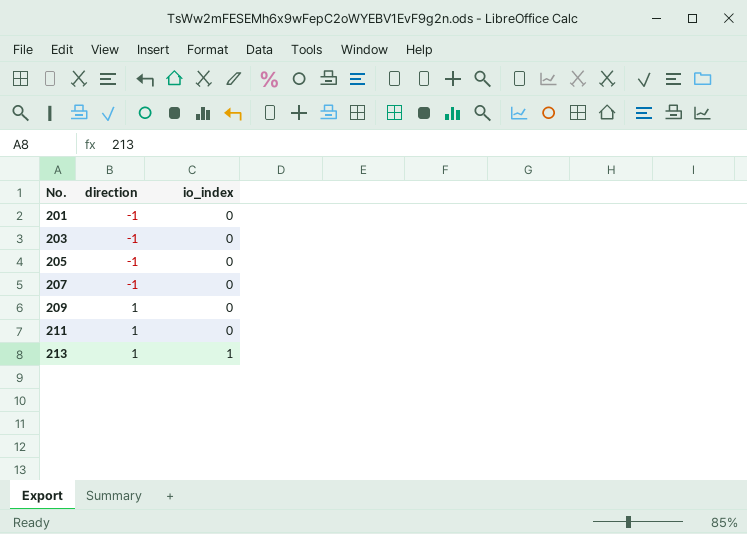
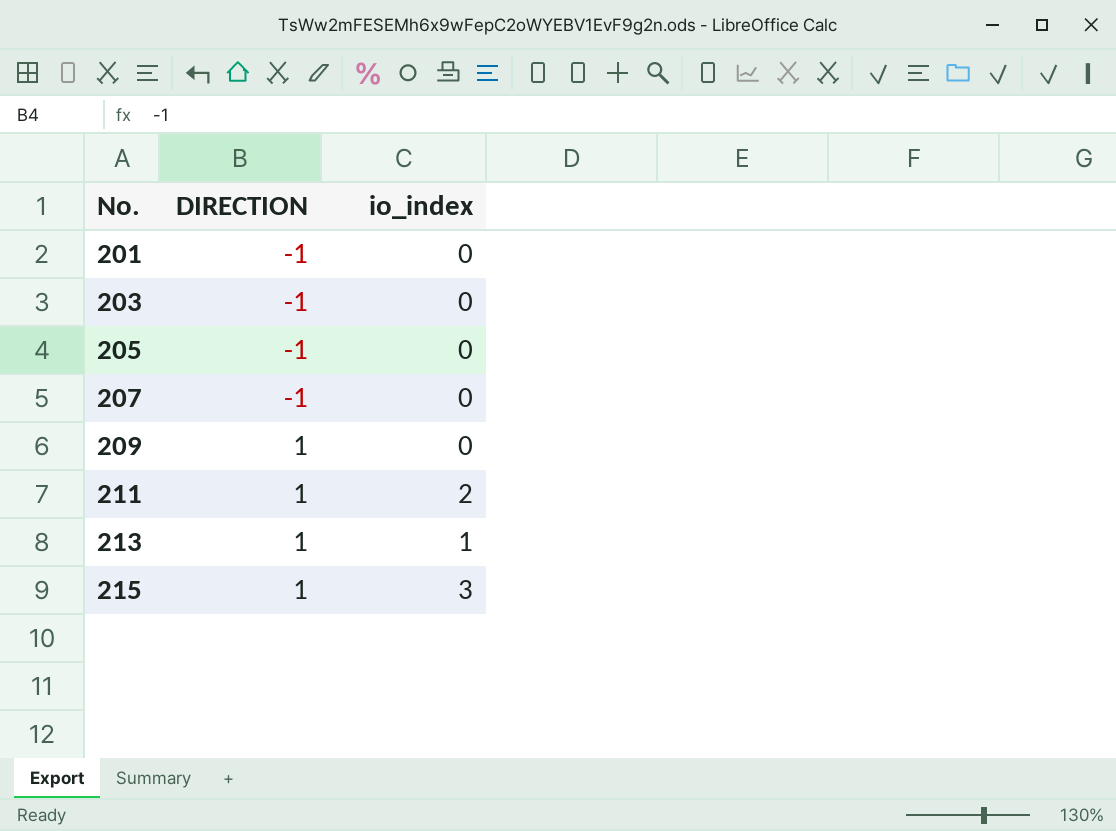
column name: direction -> DIRECTION
211 | io_index: 0 -> 2
row 215: none -> 1 | 3

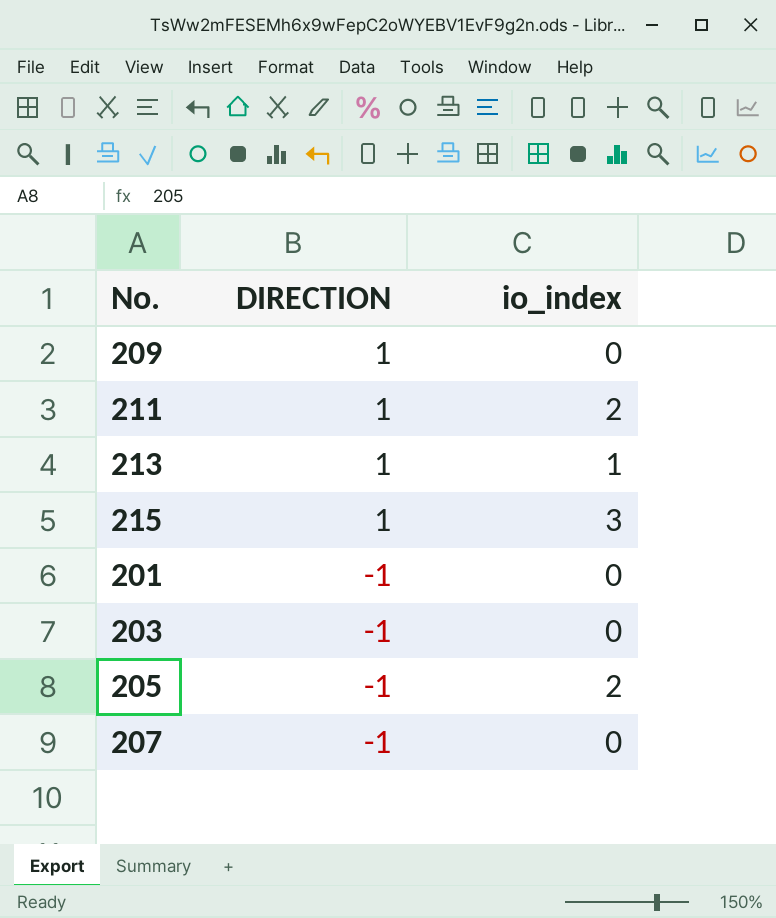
row order: No. ascending -> DIRECTION descending
205 | io_index: 0 -> 2

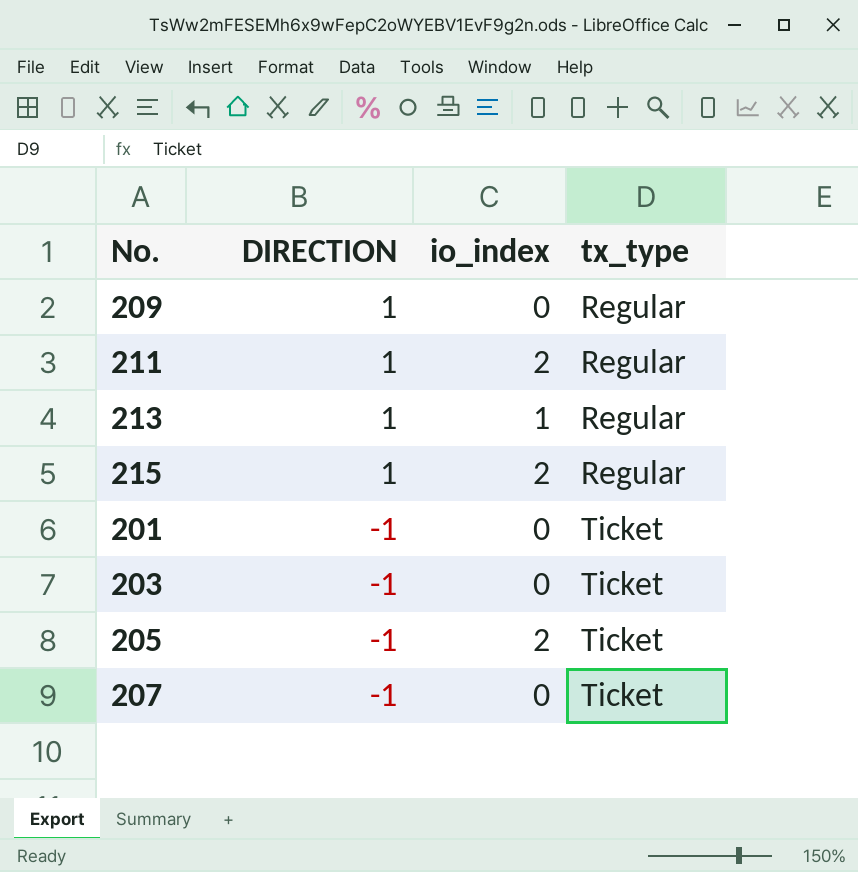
column tx_type | position: none -> 4
215 | io_index: 3 -> 2

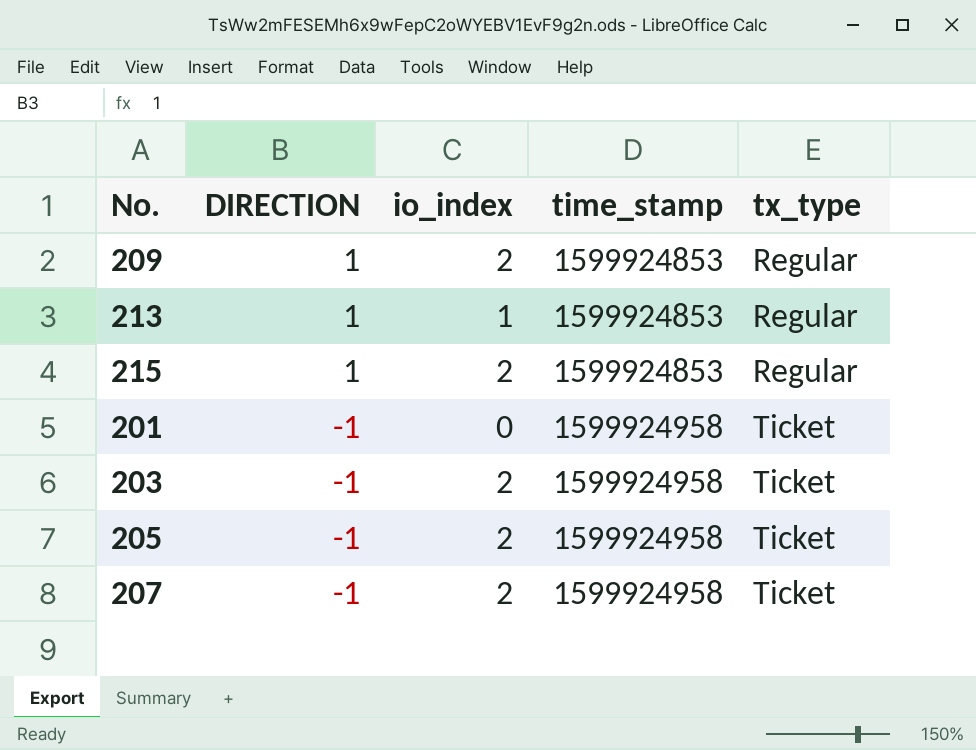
column time_stamp | position: none -> 4
row 211: 1 | 2 | Regular -> none
209 | io_index: 0 -> 2
203 | io_index: 0 -> 2
207 | io_index: 0 -> 2

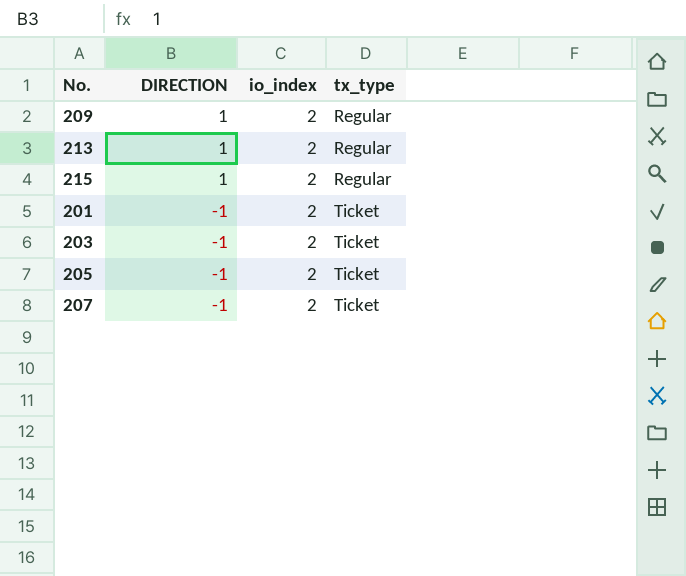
column time_stamp | position: 4 -> none
213 | io_index: 1 -> 2
201 | io_index: 0 -> 2

